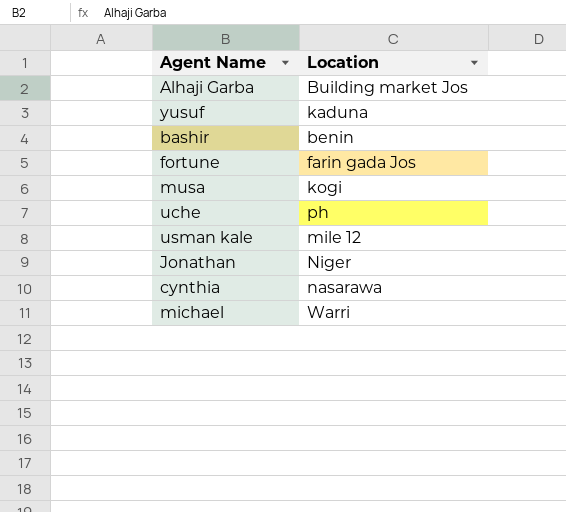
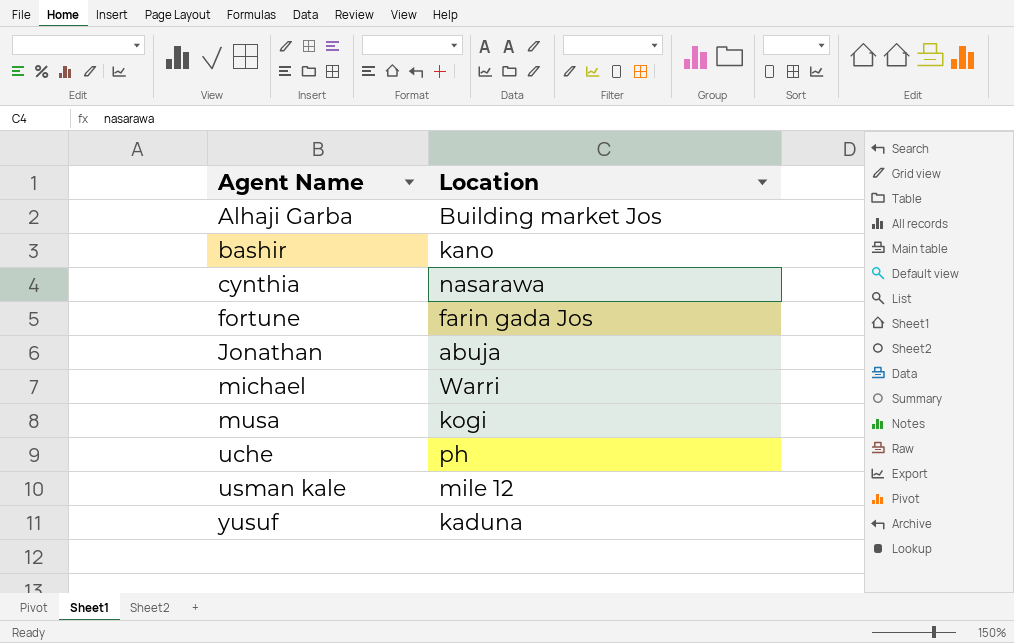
row order: none -> Agent Name ascending
bashir | Location: benin -> kano
Jonathan | Location: Niger -> abuja

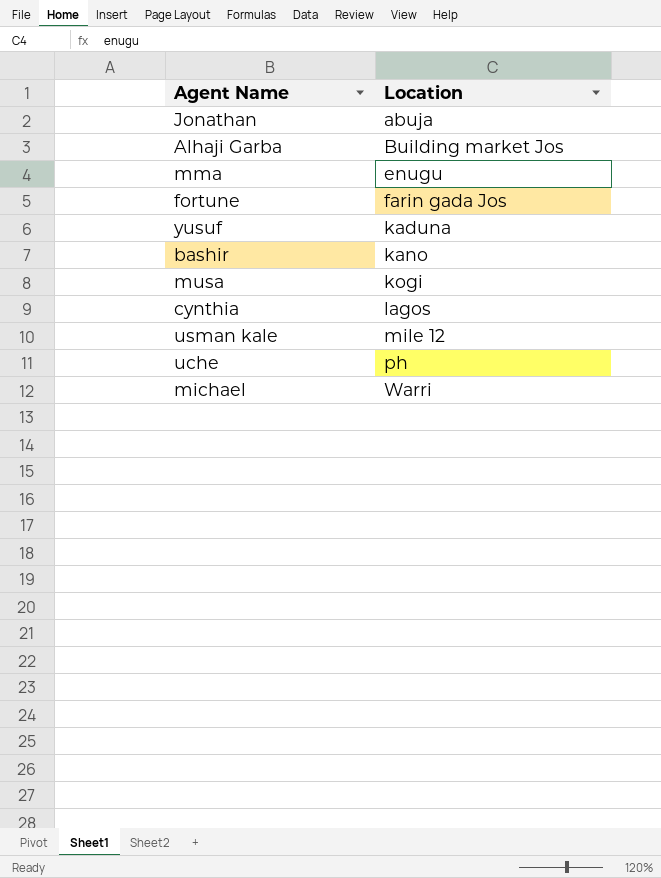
row order: Agent Name ascending -> Location ascending
row mma: none -> enugu
cynthia | Location: nasarawa -> lagos

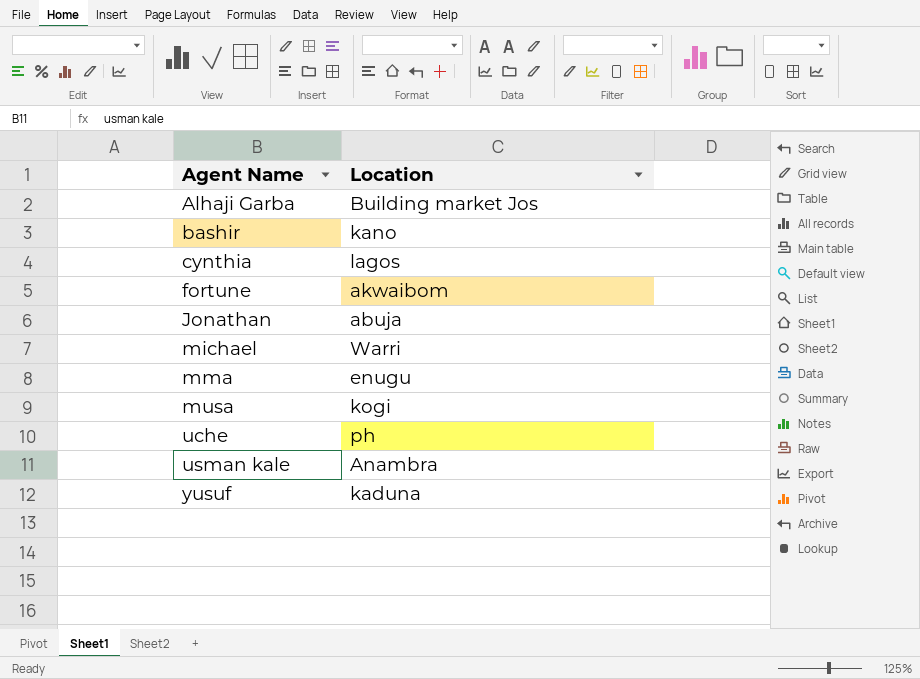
row order: Location ascending -> Agent Name ascending
fortune | Location: farin gada Jos -> akwaibom
usman kale | Location: mile 12 -> Anambra

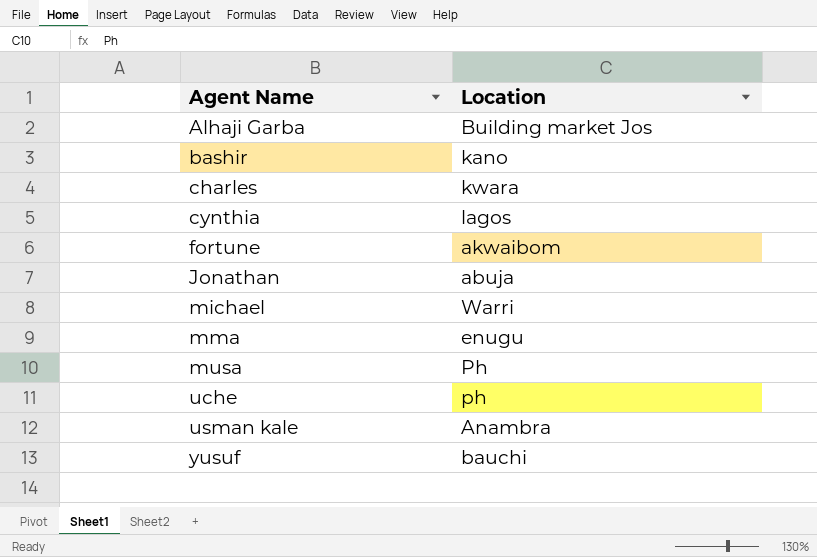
row charles: none -> kwara
musa | Location: kogi -> Ph
yusuf | Location: kaduna -> bauchi

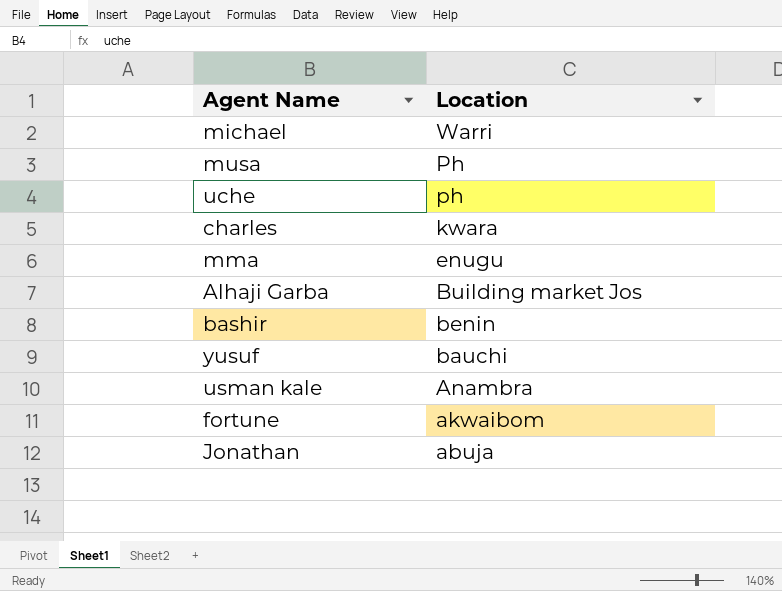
row order: Agent Name ascending -> Location descending
row cynthia: lagos -> none
bashir | Location: kano -> benin

